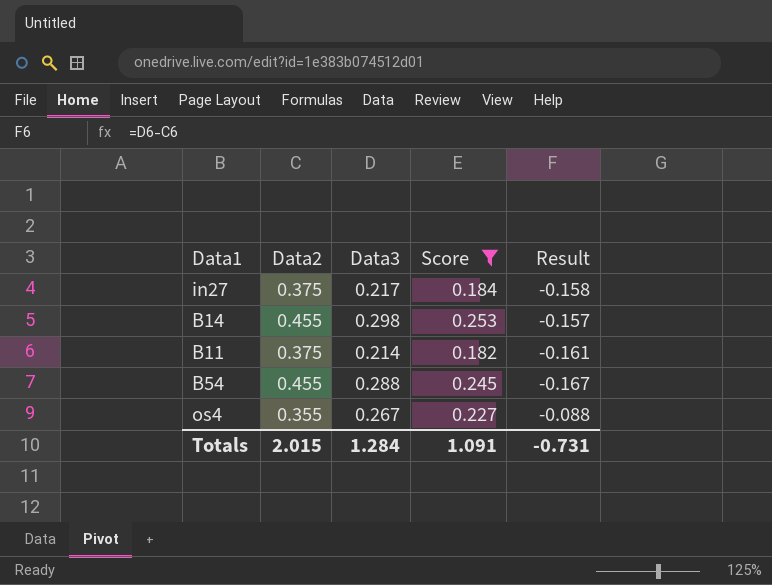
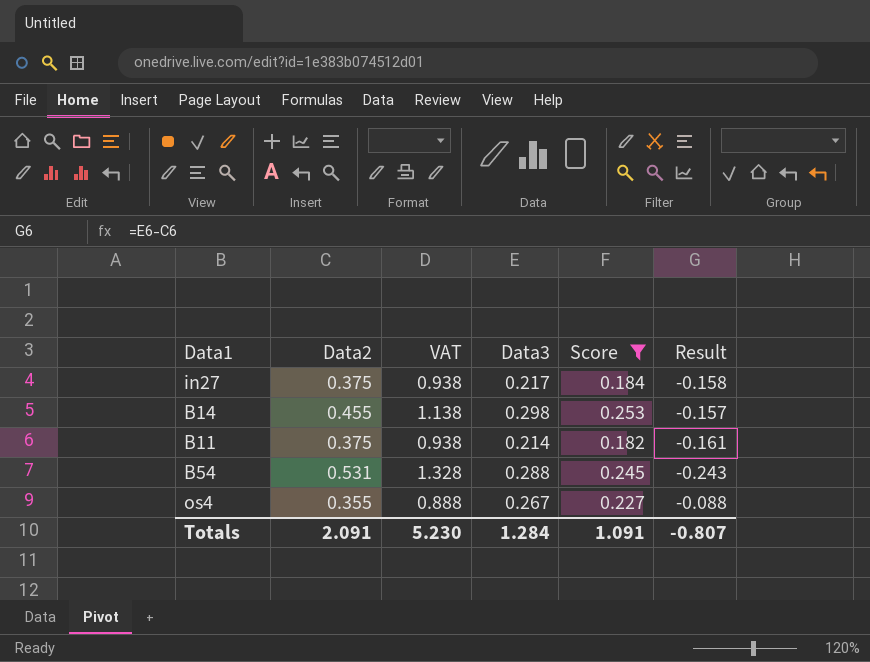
column VAT | formula: none -> [Data2] * 2.5
B54 | Data2: 0.455 -> 0.531
B54 | Result: -0.167 -> -0.243
Totals | Data2: 2.015 -> 2.091
Totals | Result: -0.731 -> -0.807

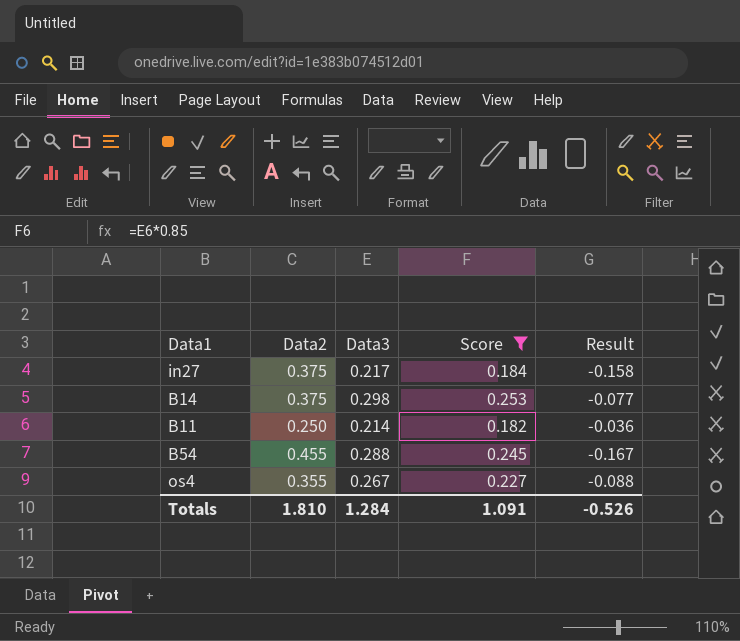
column VAT | formula: [Data2] * 2.5 -> none
B14 | Data2: 0.455 -> 0.375
B14 | Result: -0.157 -> -0.077
B11 | Data2: 0.375 -> 0.250
B11 | Result: -0.161 -> -0.036
B54 | Data2: 0.531 -> 0.455
B54 | Result: -0.243 -> -0.167
Totals | Data2: 2.091 -> 1.810
Totals | Result: -0.807 -> -0.526

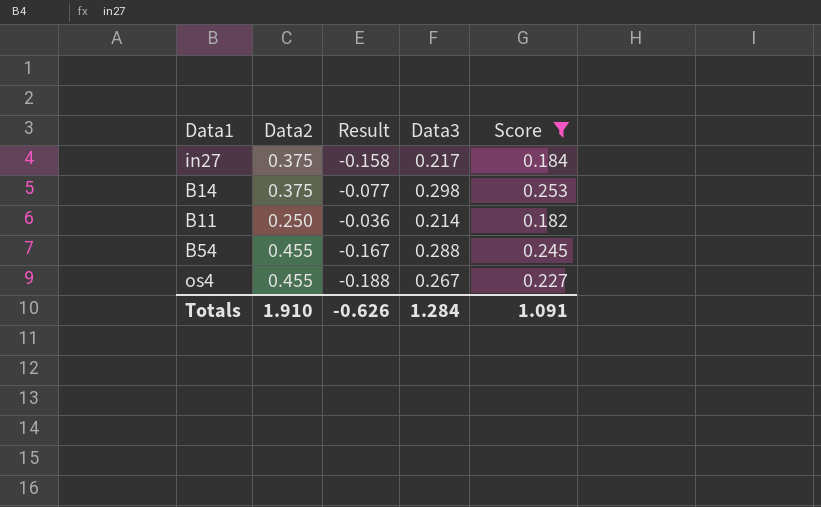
column Result | position: 5 -> 3
os4 | Data2: 0.355 -> 0.455
os4 | Result: -0.088 -> -0.188
Totals | Data2: 1.810 -> 1.910
Totals | Result: -0.526 -> -0.626

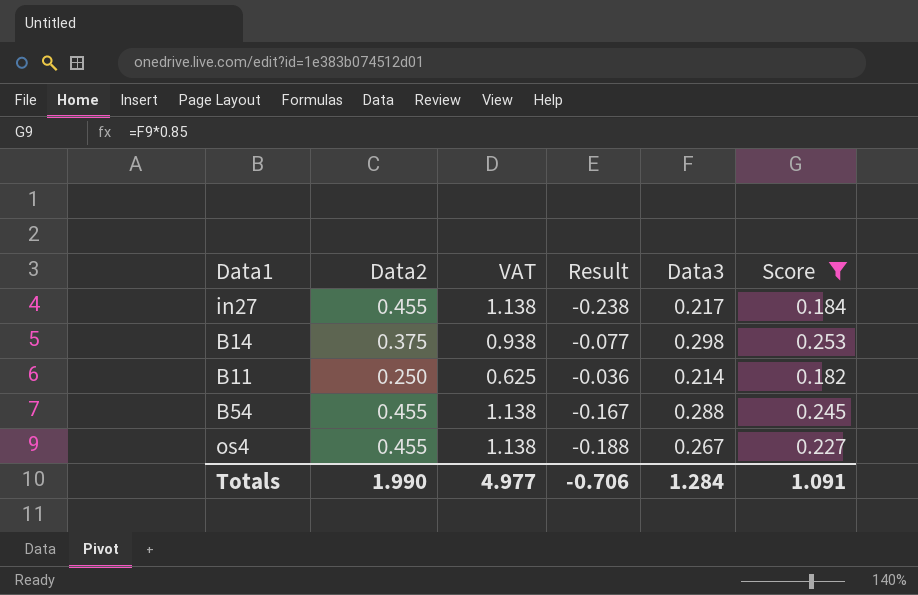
column VAT | formula: none -> [Data2] * 2.5
in27 | Data2: 0.375 -> 0.455
in27 | Result: -0.158 -> -0.238
Totals | Data2: 1.910 -> 1.990
Totals | Result: -0.626 -> -0.706

